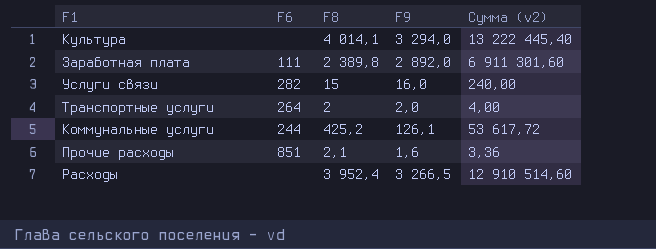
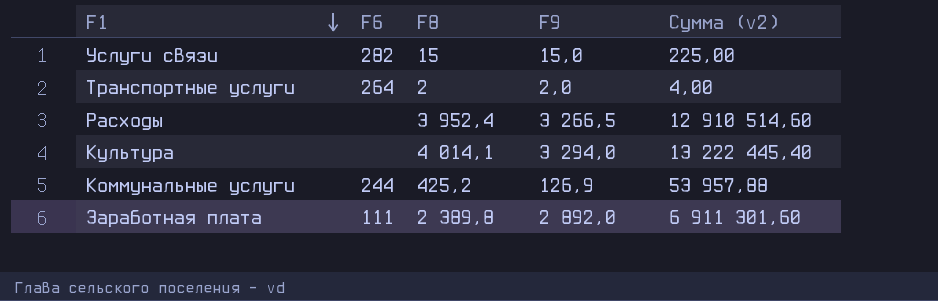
row order: none -> F1 descending
row Прочие расходы: 851 | 2,1 | 1,6 | 3,36 -> none
Услуги связи | F9: 16,0 -> 15,0
Услуги связи | Сумма (v2): 240,00 -> 225,00
Коммунальные услуги | F9: 126,1 -> 126,9
Коммунальные услуги | Сумма (v2): 53 617,72 -> 53 957,88

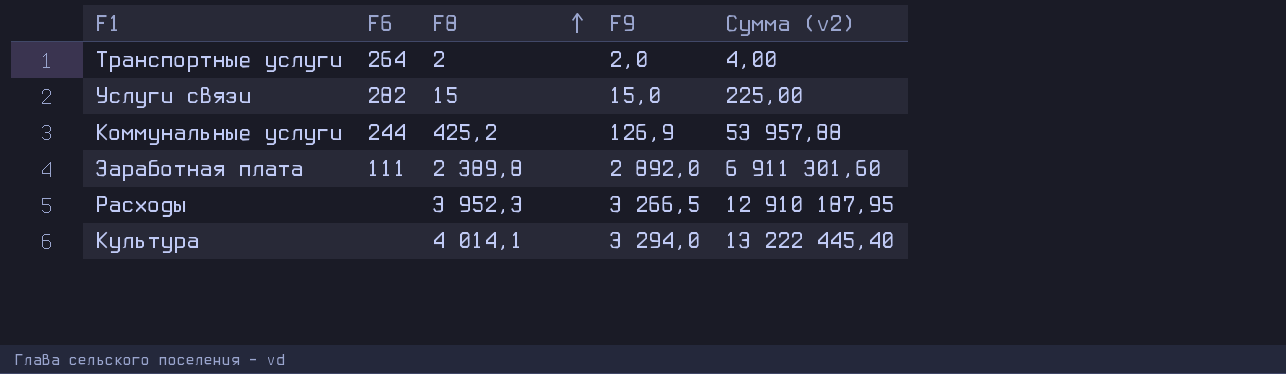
row order: F1 descending -> F8 ascending
Расходы | F8: 3 952,4 -> 3 952,3
Расходы | Сумма (v2): 12 910 514,60 -> 12 910 187,95

